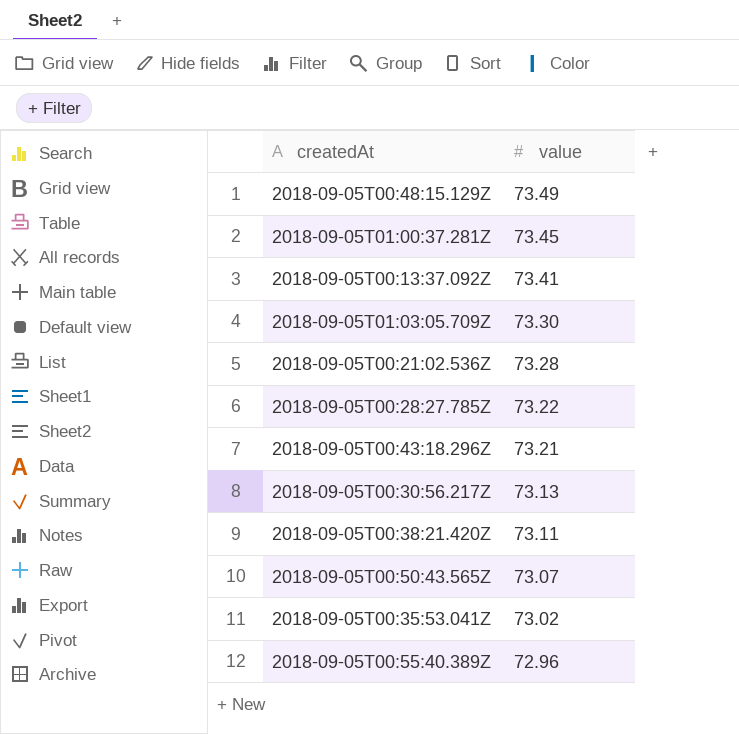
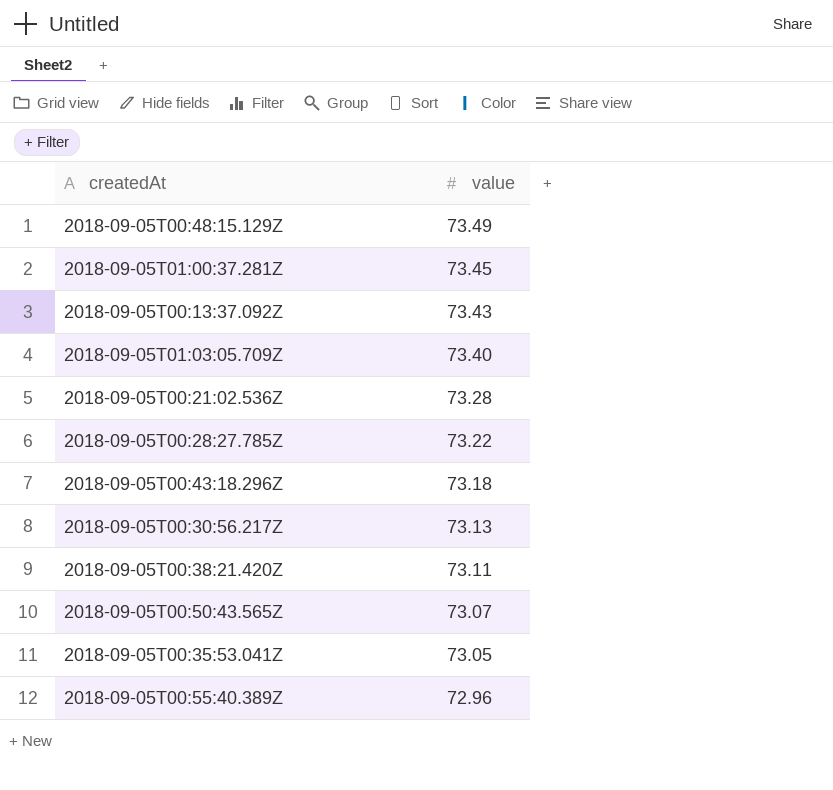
2018-09-05T00:13:37.092Z | value: 73.41 -> 73.43
2018-09-05T01:03:05.709Z | value: 73.30 -> 73.40
2018-09-05T00:43:18.296Z | value: 73.21 -> 73.18
2018-09-05T00:35:53.041Z | value: 73.02 -> 73.05

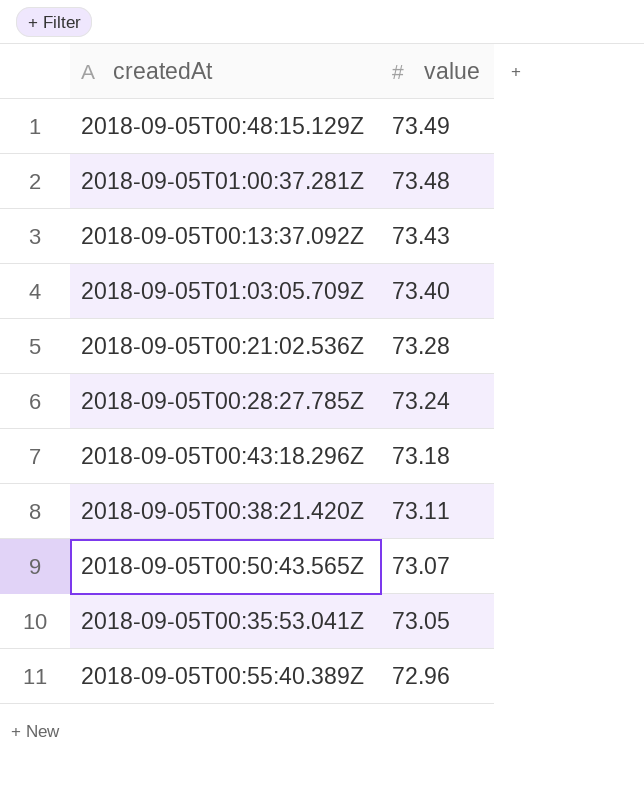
row 2018-09-05T00:30:56.217Z: 73.13 -> none
2018-09-05T01:00:37.281Z | value: 73.45 -> 73.48
2018-09-05T00:28:27.785Z | value: 73.22 -> 73.24

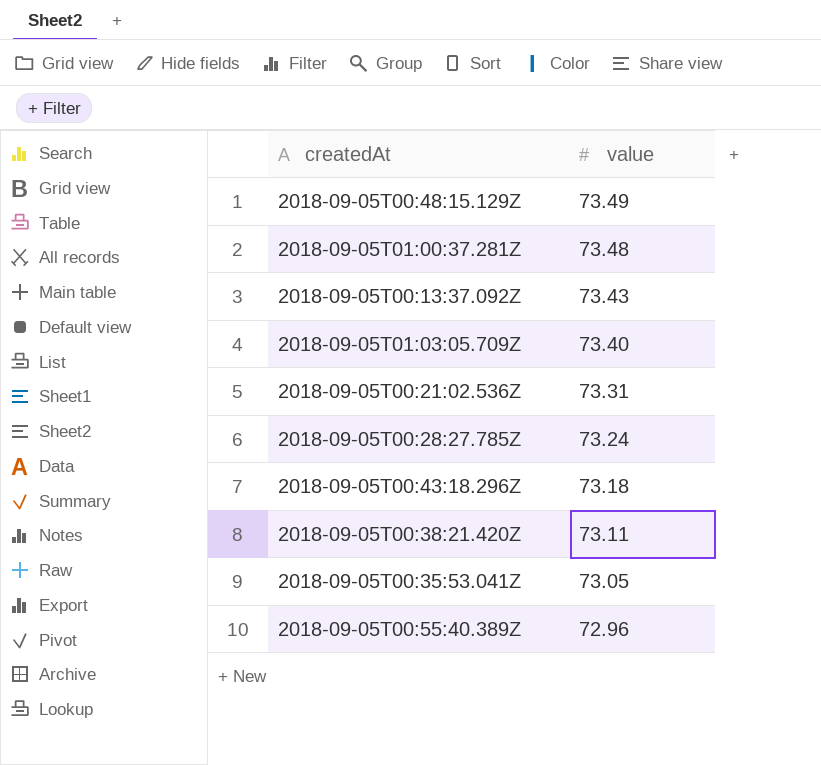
row 2018-09-05T00:50:43.565Z: 73.07 -> none
2018-09-05T00:21:02.536Z | value: 73.28 -> 73.31

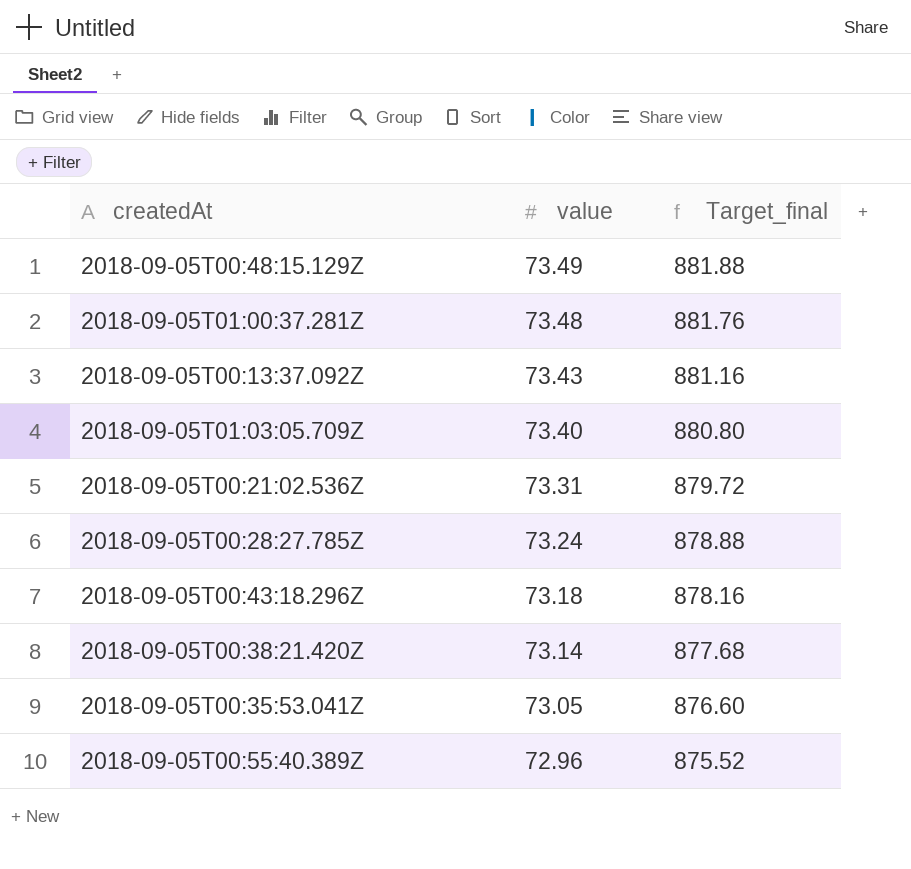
column Target_final | formula: none -> [value] * 12
2018-09-05T00:38:21.420Z | value: 73.11 -> 73.14

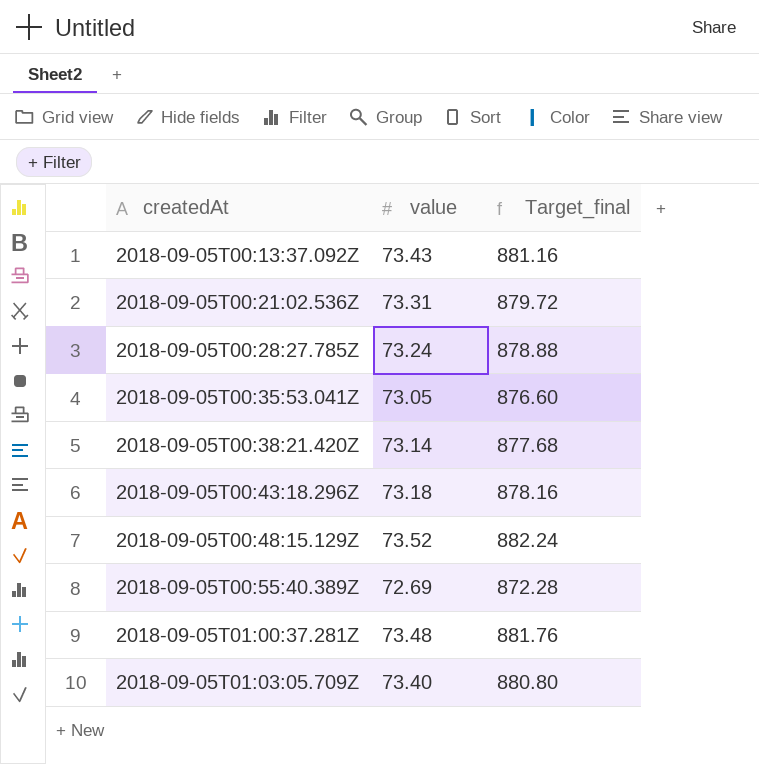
row order: value descending -> createdAt ascending
2018-09-05T00:48:15.129Z | value: 73.49 -> 73.52
2018-09-05T00:48:15.129Z | Target_final: 881.88 -> 882.24
2018-09-05T00:55:40.389Z | value: 72.96 -> 72.69
2018-09-05T00:55:40.389Z | Target_final: 875.52 -> 872.28

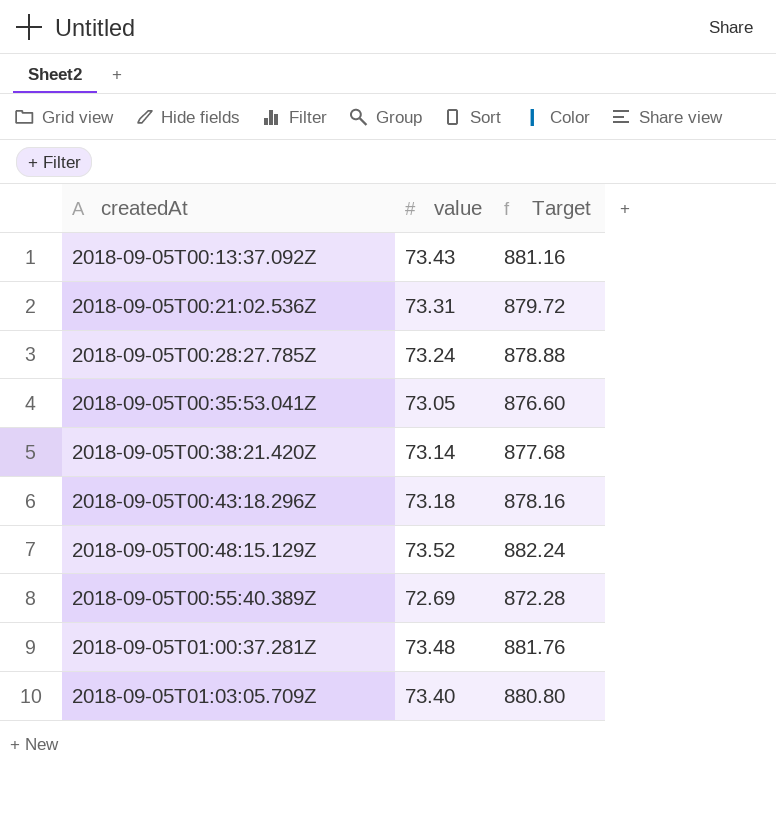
column name: Target_final -> Target

